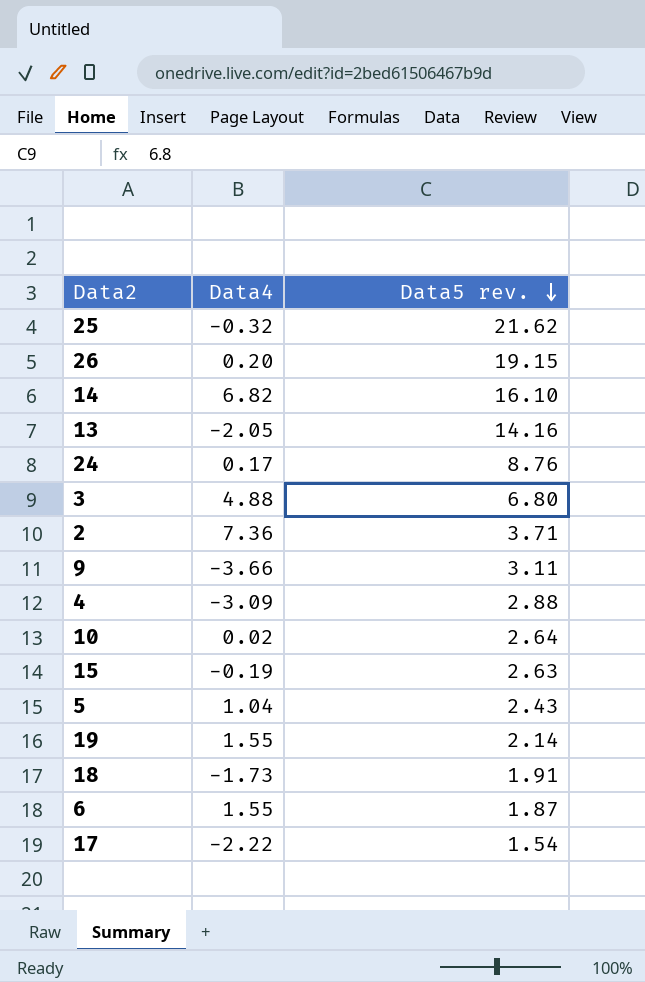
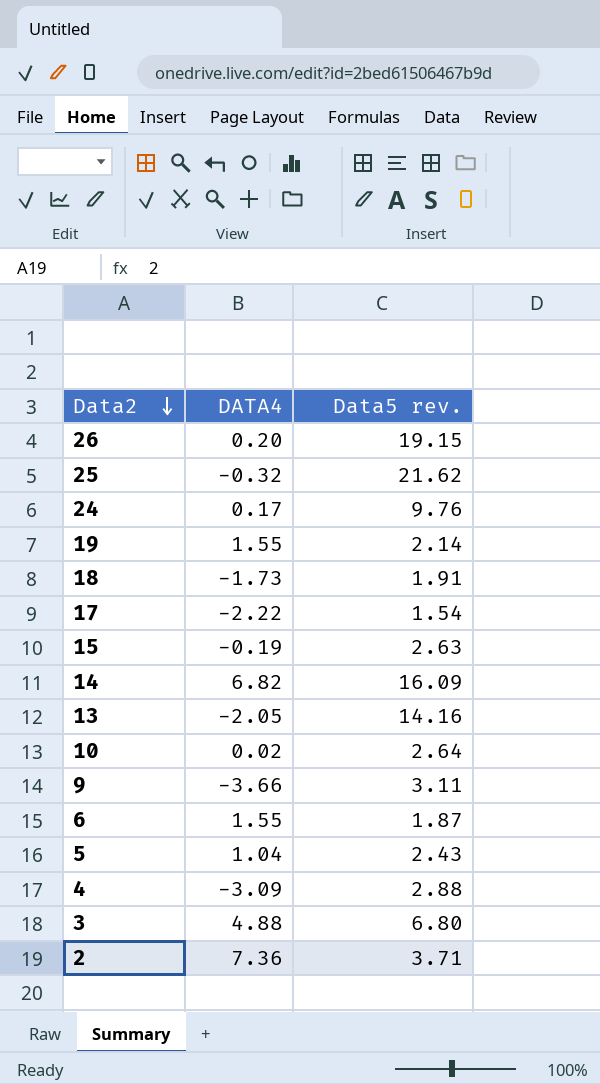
row order: Data5 rev. descending -> Data2 descending
column name: Data4 -> DATA4
24 | Data5 rev.: 8.76 -> 9.76
14 | Data5 rev.: 16.10 -> 16.09

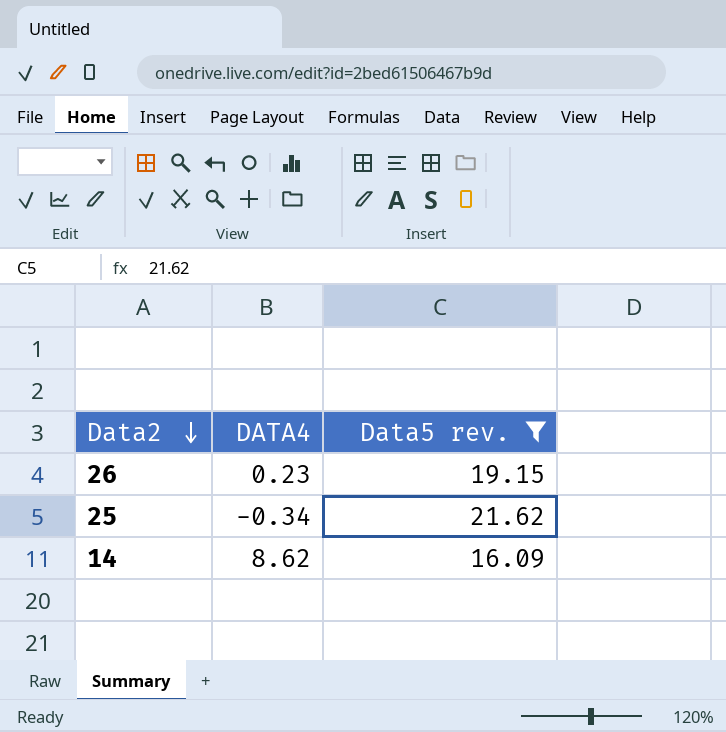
filter: none -> Data5 rev. >= 16.09
26 | DATA4: 0.20 -> 0.23
25 | DATA4: -0.32 -> -0.34
14 | DATA4: 6.82 -> 8.62

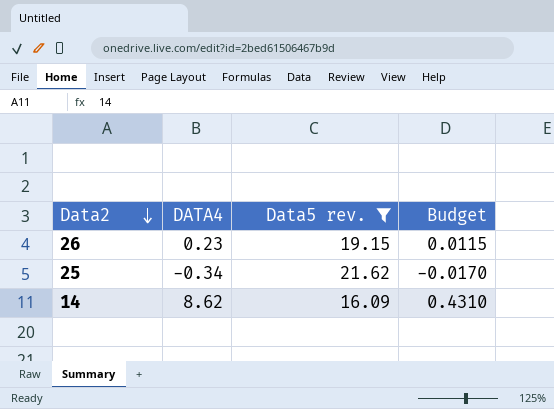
column Budget | formula: none -> [DATA4] * 0.05

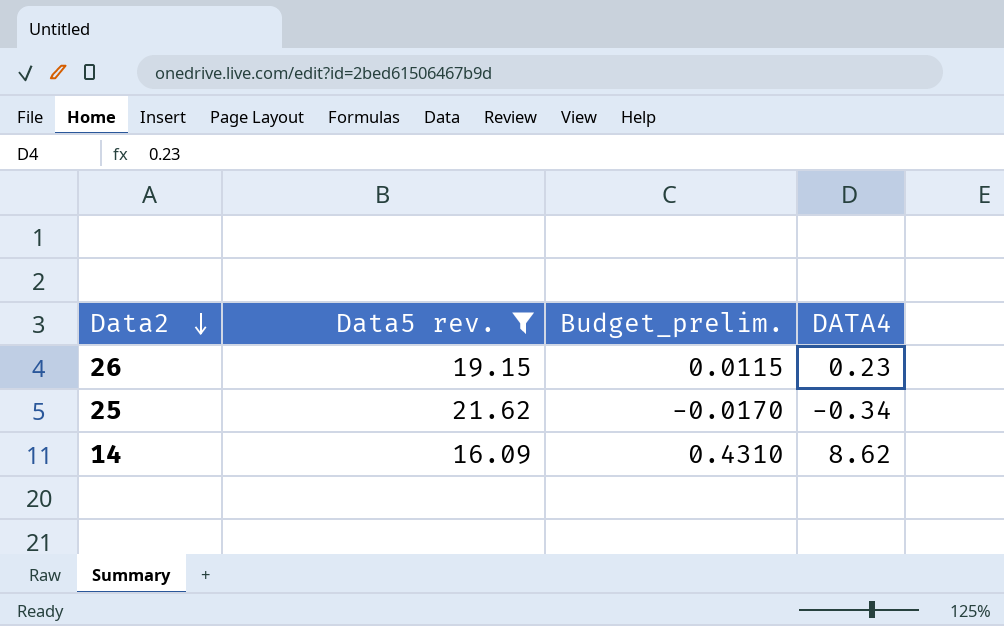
column name: Budget -> Budget_prelim.
column DATA4 | position: 2 -> 4

